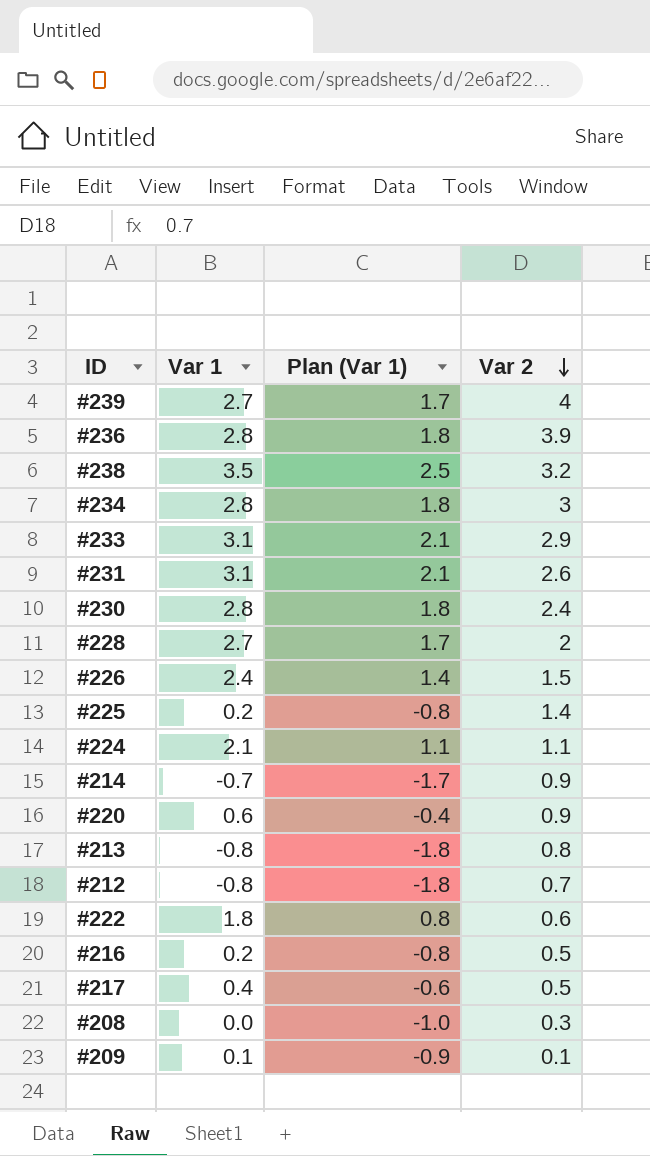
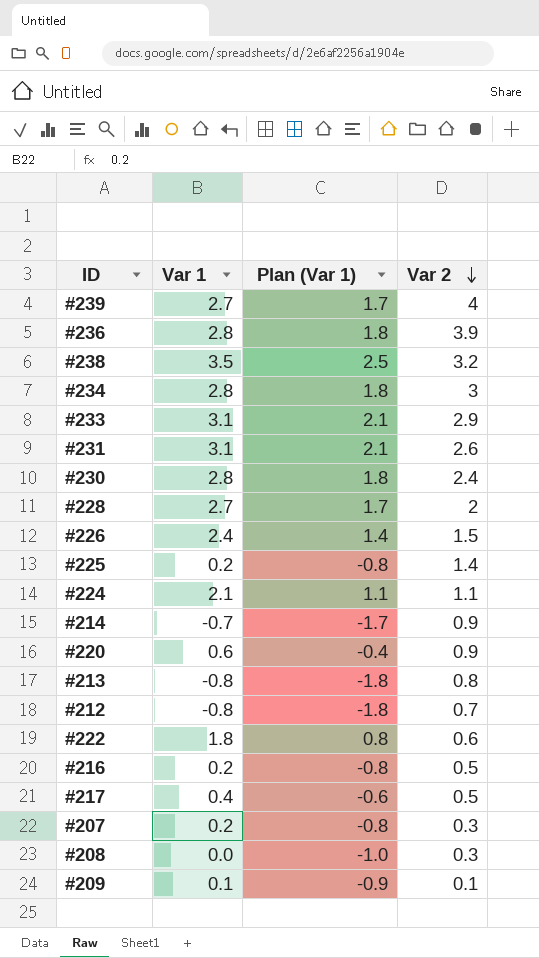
row #207: none -> 0.2 | -0.8 | 0.3

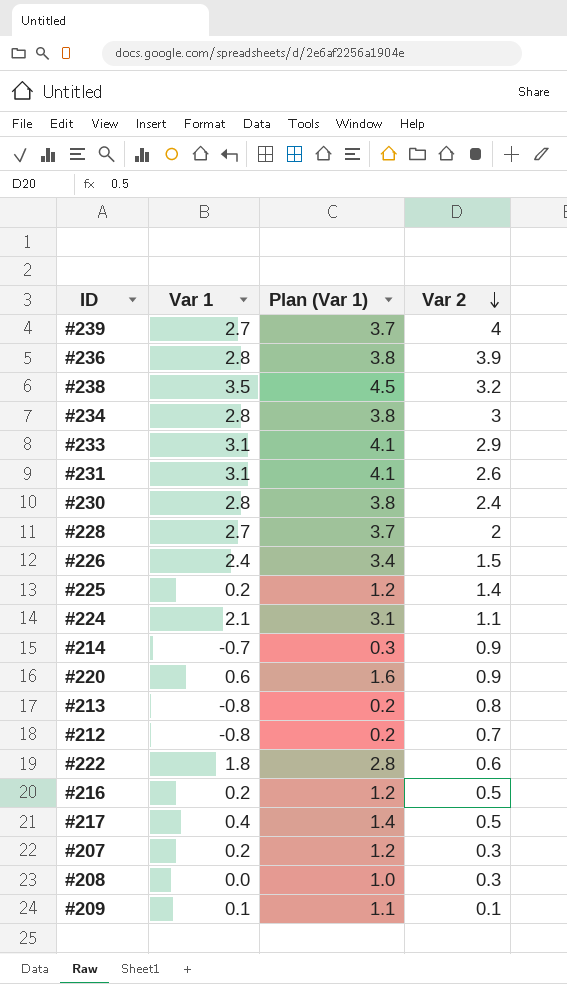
column Plan (Var 1) | formula: [Var 1] - 1 -> [Var 1] + 1

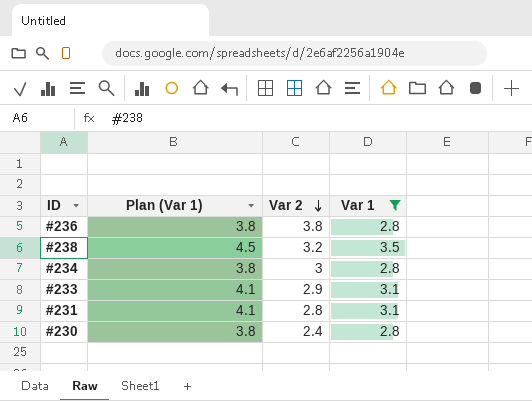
filter: none -> Var 1 >= 2.8
column Var 1 | position: 2 -> 4
#236 | Var 2: 3.9 -> 3.8
#231 | Var 2: 2.6 -> 2.8

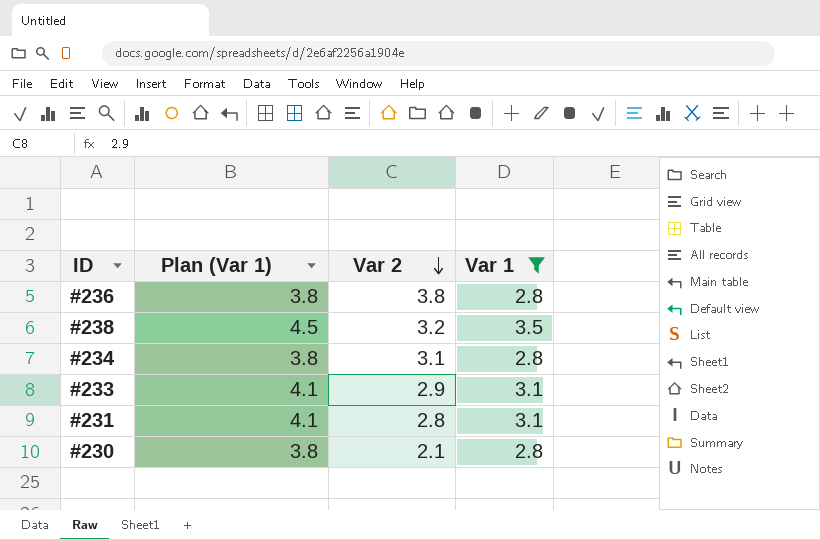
#234 | Var 2: 3 -> 3.1
#230 | Var 2: 2.4 -> 2.1

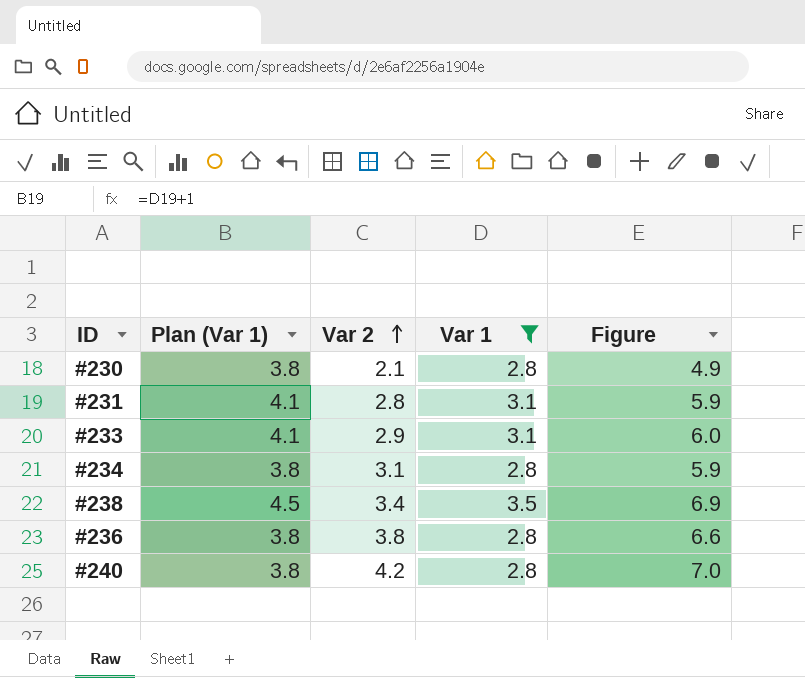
row order: Var 2 descending -> Var 2 ascending
column Figure | formula: none -> [Var 2] + [Var 1]
#238 | Var 2: 3.2 -> 3.4
row #240: none -> 3.8 | 4.2 | 2.8 | 7.0

